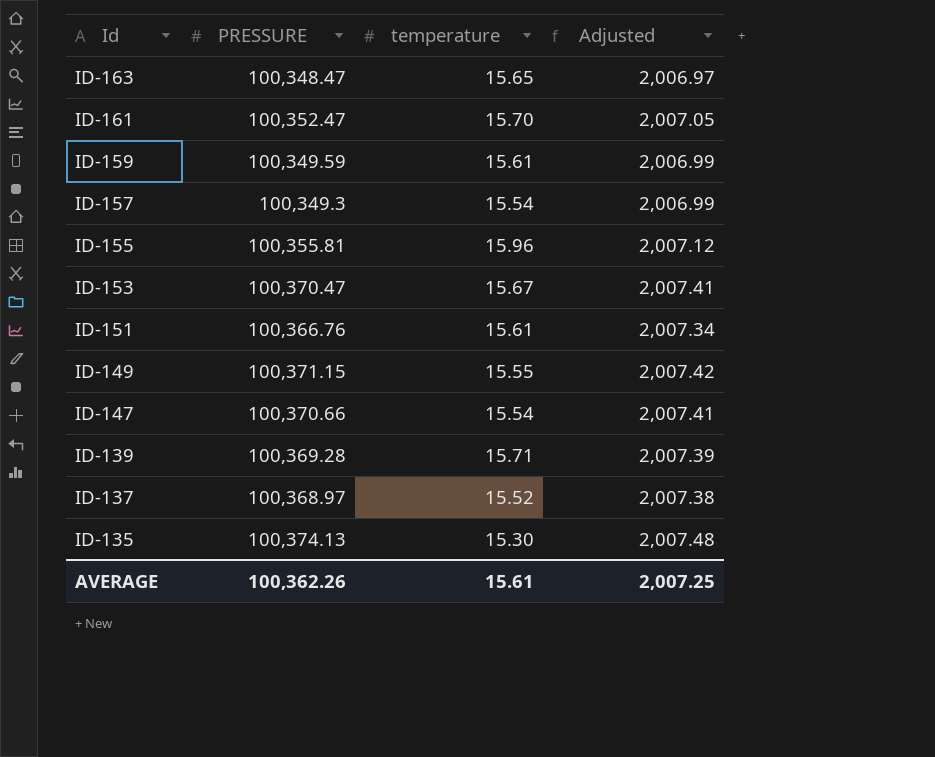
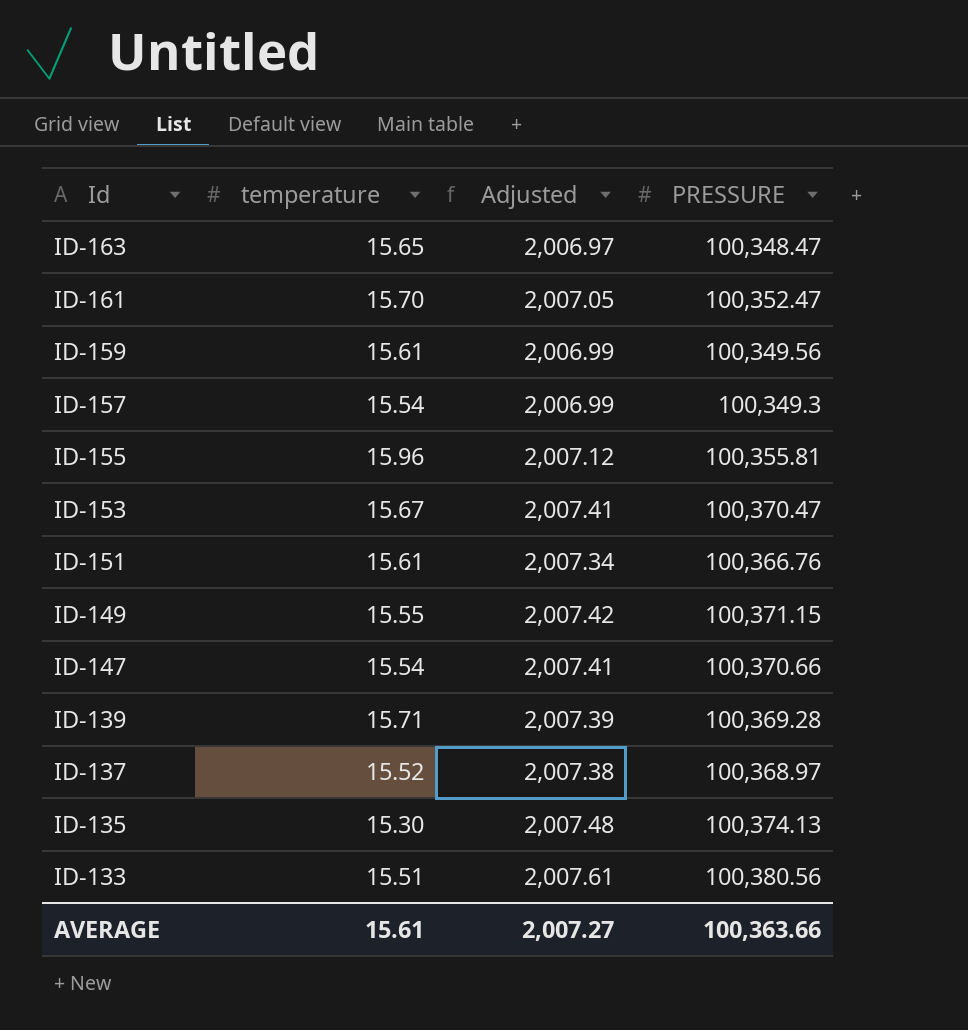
column PRESSURE | position: 2 -> 4
ID-159 | PRESSURE: 100,349.59 -> 100,349.56
row ID-133: none -> 15.51 | 2,007.61 | 100,380.56
AVERAGE | Adjusted: 2,007.25 -> 2,007.27
AVERAGE | PRESSURE: 100,362.26 -> 100,363.66

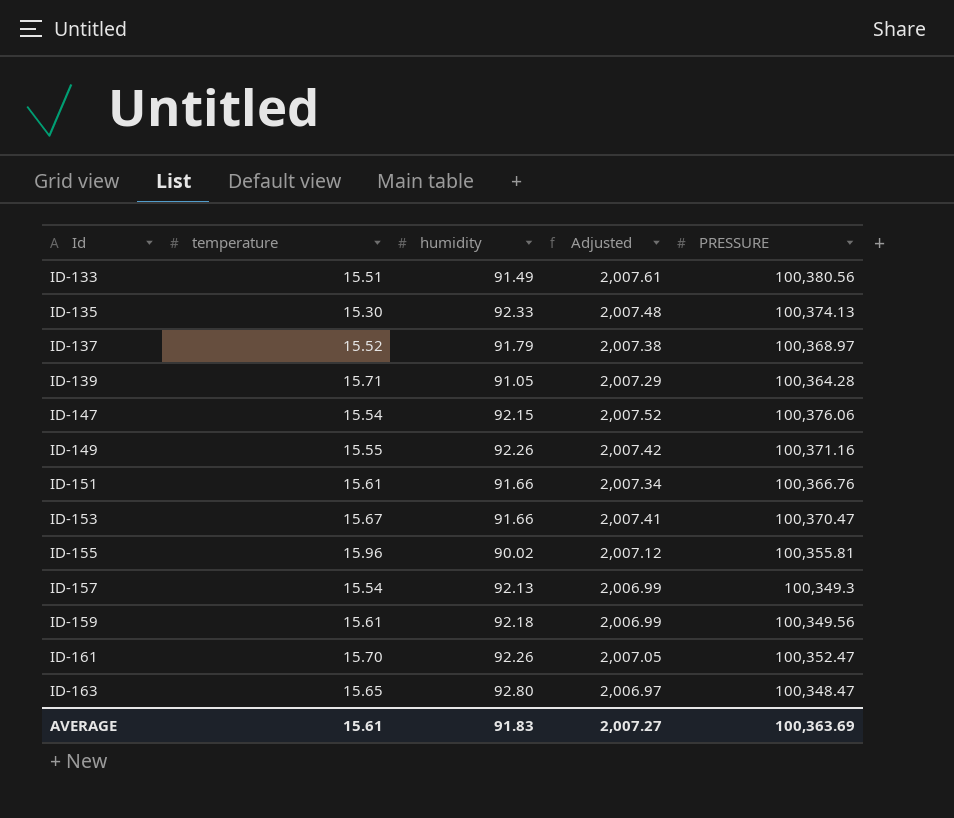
row order: Id descending -> Id ascending
column humidity | position: none -> 3
ID-139 | Adjusted: 2,007.39 -> 2,007.29
ID-139 | PRESSURE: 100,369.28 -> 100,364.28
ID-147 | Adjusted: 2,007.41 -> 2,007.52
ID-147 | PRESSURE: 100,370.66 -> 100,376.06
ID-149 | PRESSURE: 100,371.15 -> 100,371.16
AVERAGE | PRESSURE: 100,363.66 -> 100,363.69

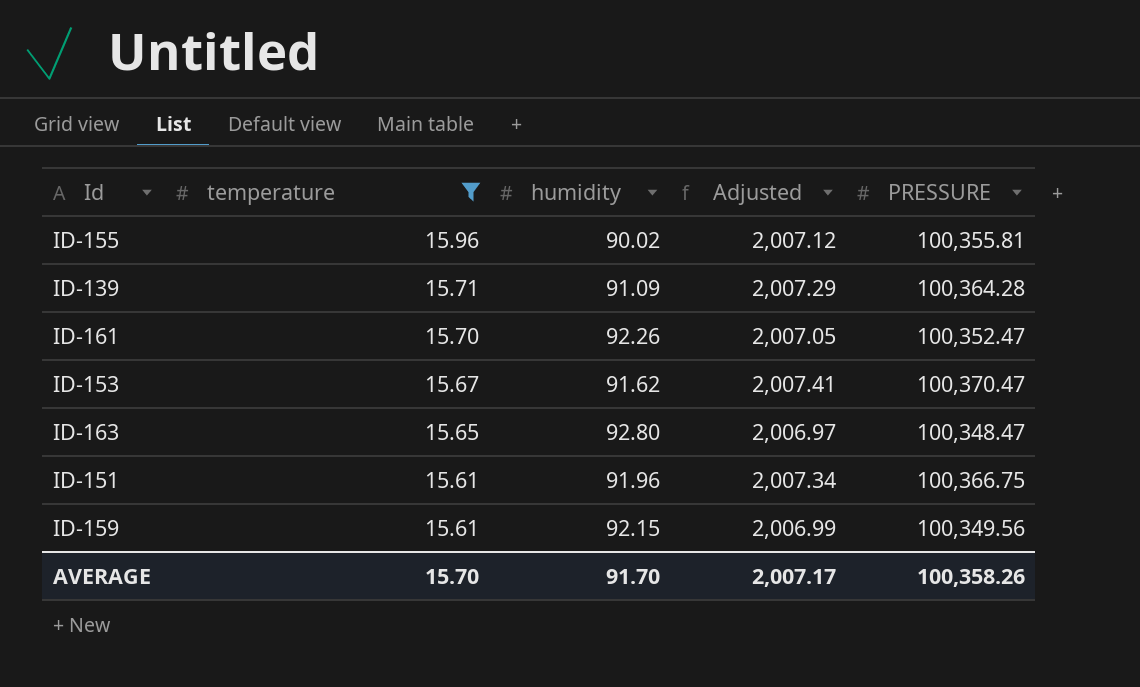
filter: none -> temperature >= 15.61
row order: Id ascending -> temperature descending
ID-139 | humidity: 91.05 -> 91.09
ID-153 | humidity: 91.66 -> 91.62
ID-151 | humidity: 91.66 -> 91.96
ID-151 | PRESSURE: 100,366.76 -> 100,366.75
ID-159 | humidity: 92.18 -> 92.15
AVERAGE | temperature: 15.61 -> 15.70
AVERAGE | humidity: 91.83 -> 91.70
AVERAGE | Adjusted: 2,007.27 -> 2,007.17
AVERAGE | PRESSURE: 100,363.69 -> 100,358.26

